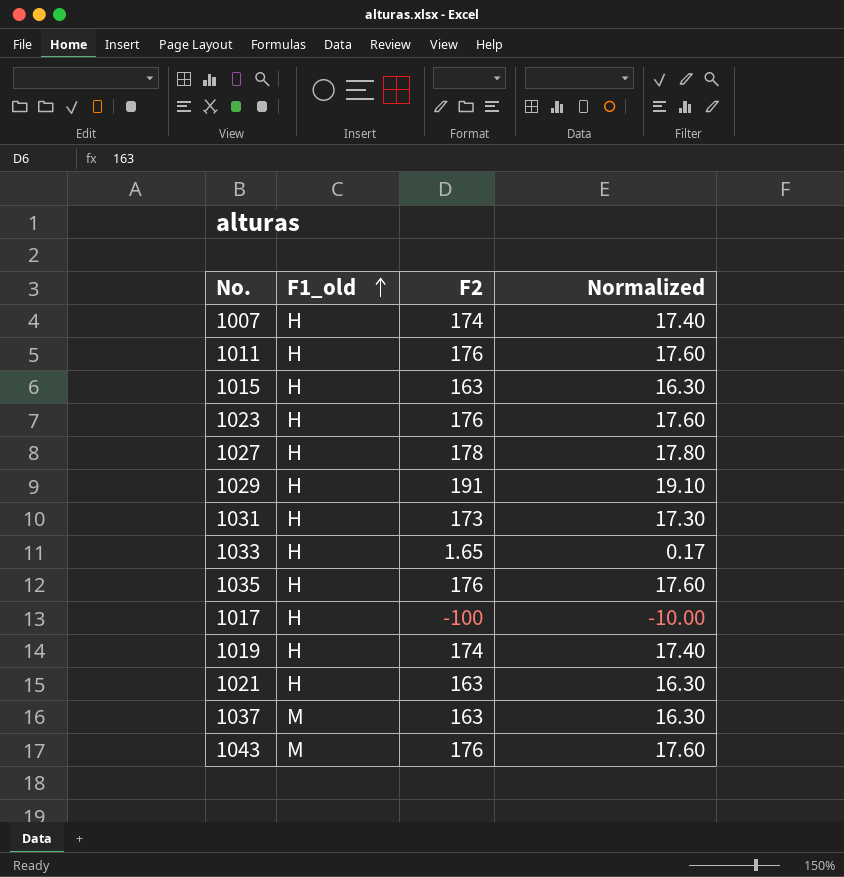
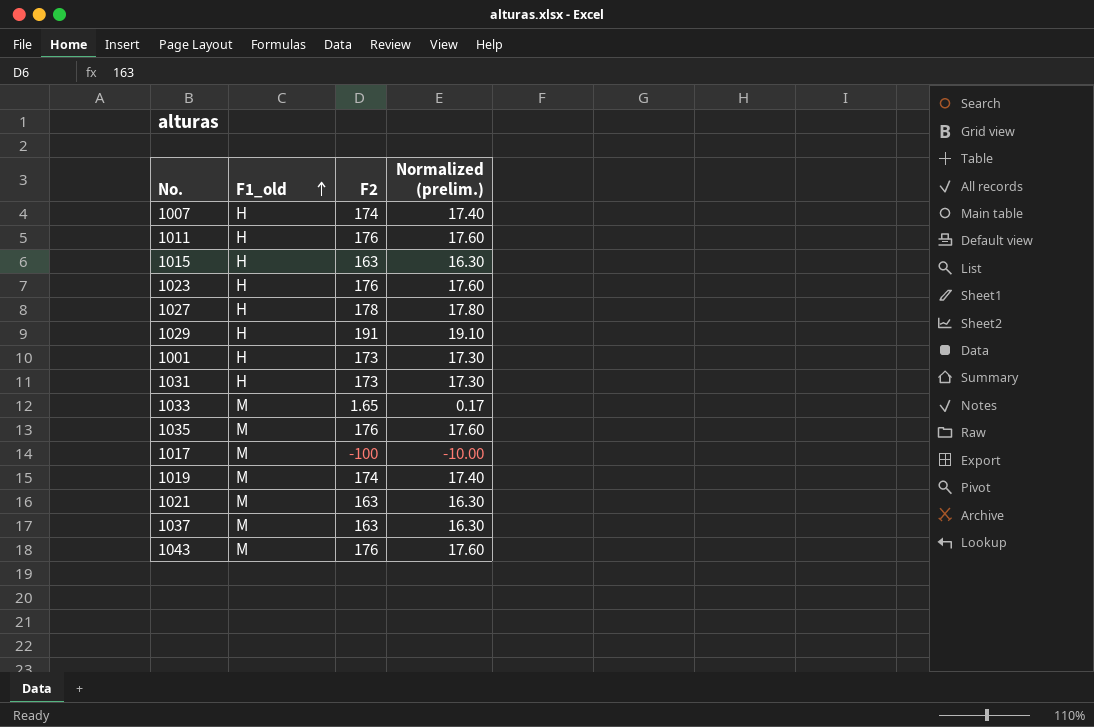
column name: Normalized -> Normalized (prelim.)
row 1001: none -> H | 173 | 17.30
1033 | F1_old: H -> M
1035 | F1_old: H -> M
1017 | F1_old: H -> M
1019 | F1_old: H -> M
1021 | F1_old: H -> M

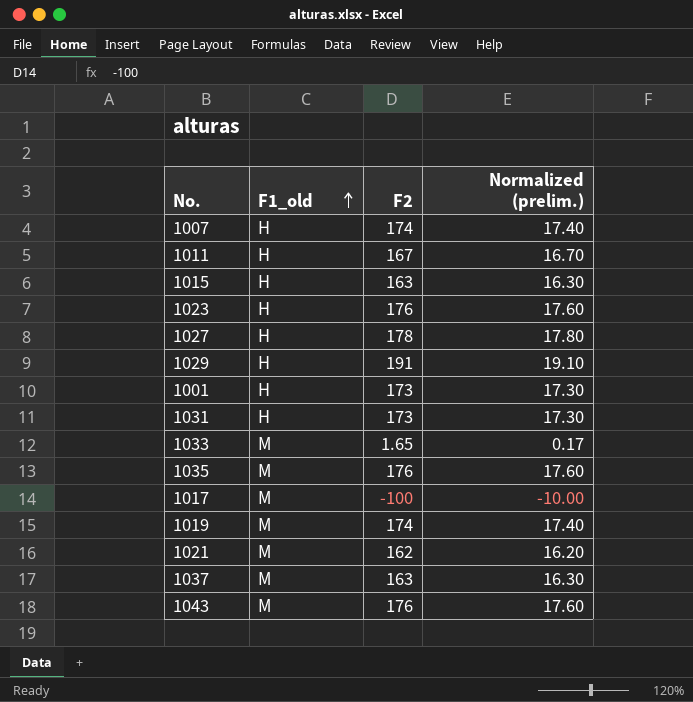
1011 | F2: 176 -> 167
1011 | Normalized (prelim.): 17.60 -> 16.70
1021 | F2: 163 -> 162
1021 | Normalized (prelim.): 16.30 -> 16.20

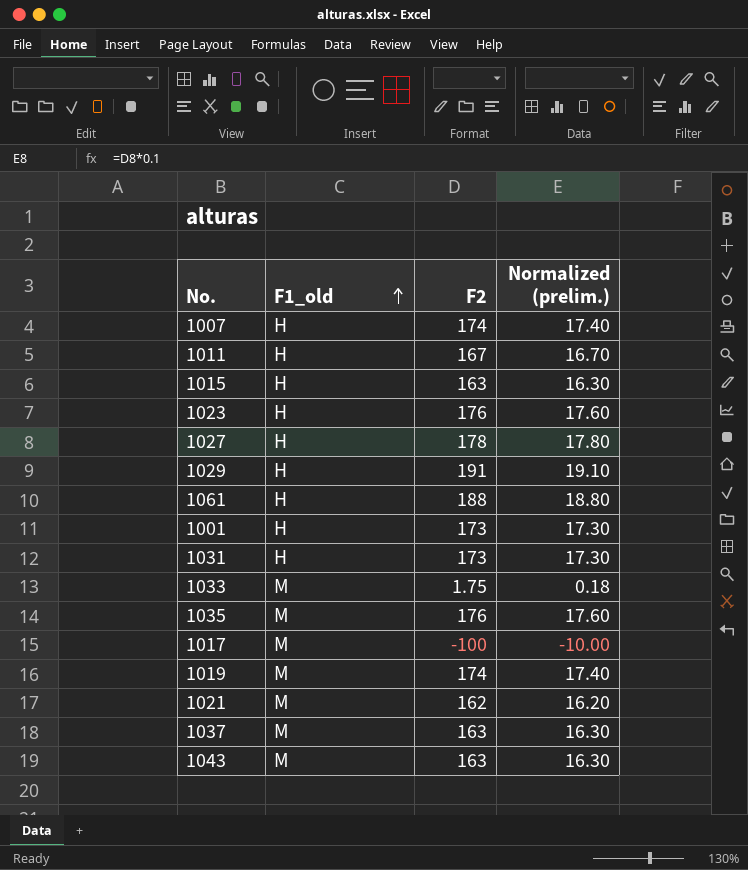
row 1061: none -> H | 188 | 18.80
1033 | F2: 1.65 -> 1.75
1033 | Normalized (prelim.): 0.17 -> 0.18
1043 | F2: 176 -> 163
1043 | Normalized (prelim.): 17.60 -> 16.30

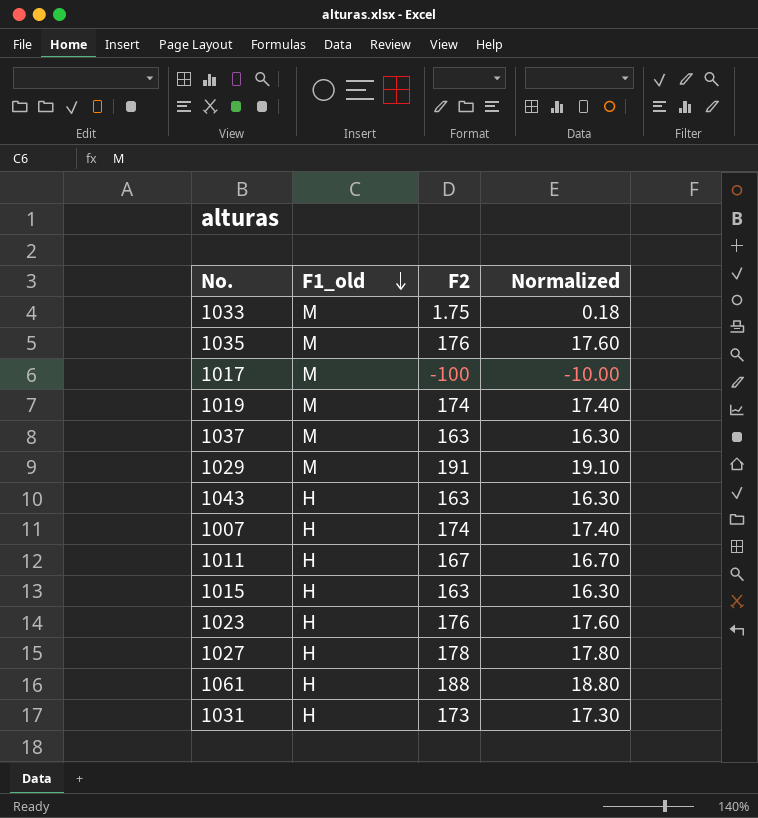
row order: F1_old ascending -> F1_old descending
column name: Normalized (prelim.) -> Normalized
row 1001: H | 173 | 17.30 -> none
row 1021: M | 162 | 16.20 -> none
1029 | F1_old: H -> M
1043 | F1_old: M -> H

